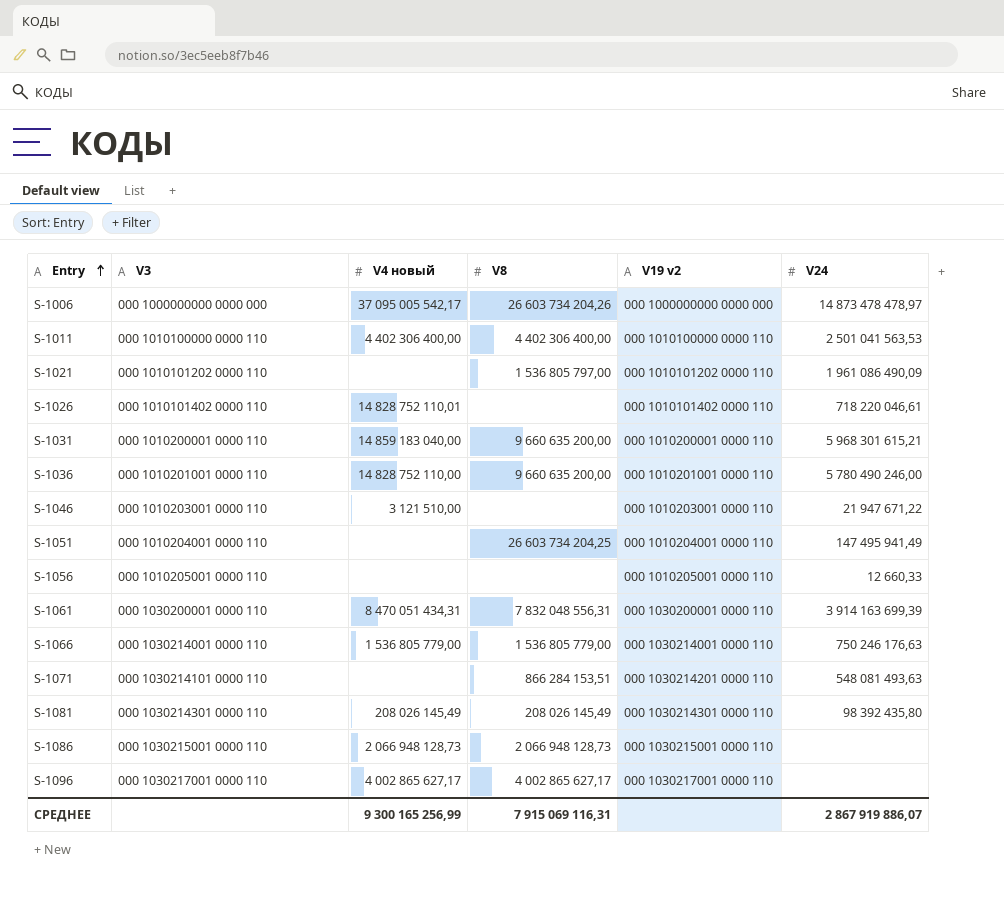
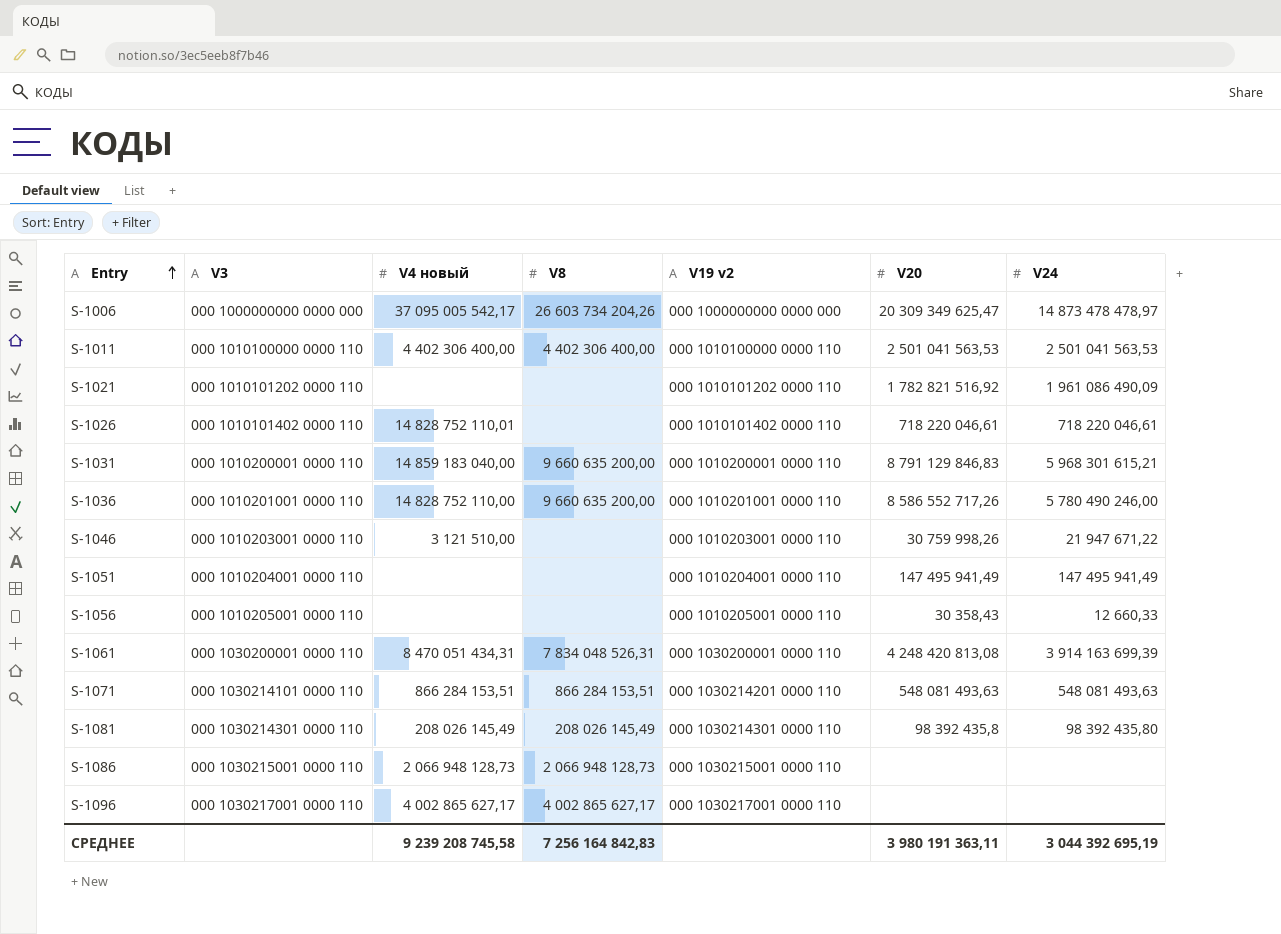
column V20 | position: none -> 6
row S-1066: 000 1030214001 0000 110 | 1 536 805 779,00 | 1 536 805 779,00 | 000 1030214001 0000 110 | 750 246 176,63 -> none
S-1021 | V8: 1 536 805 797,00 -> none
S-1051 | V8: 26 603 734 204,25 -> none
S-1061 | V8: 7 832 048 556,31 -> 7 834 048 526,31
S-1071 | V4 новый: none -> 866 284 153,51
СРЕДНЕЕ | V4 новый: 9 300 165 256,99 -> 9 239 208 745,58
СРЕДНЕЕ | V8: 7 915 069 116,31 -> 7 256 164 842,83
СРЕДНЕЕ | V24: 2 867 919 886,07 -> 3 044 392 695,19

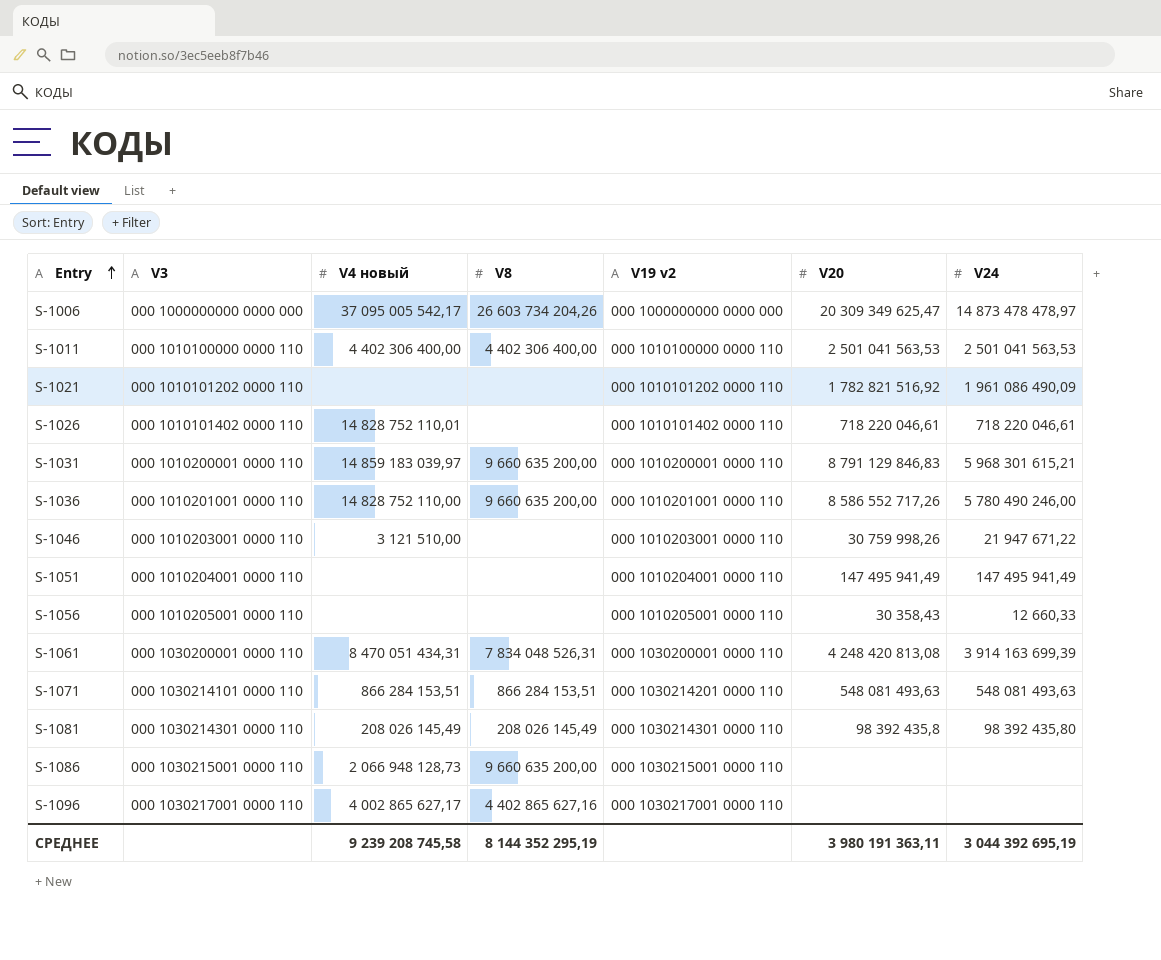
S-1031 | V4 новый: 14 859 183 040,00 -> 14 859 183 039,97
S-1086 | V8: 2 066 948 128,73 -> 9 660 635 200,00
S-1096 | V8: 4 002 865 627,17 -> 4 402 865 627,16
СРЕДНЕЕ | V8: 7 256 164 842,83 -> 8 144 352 295,19

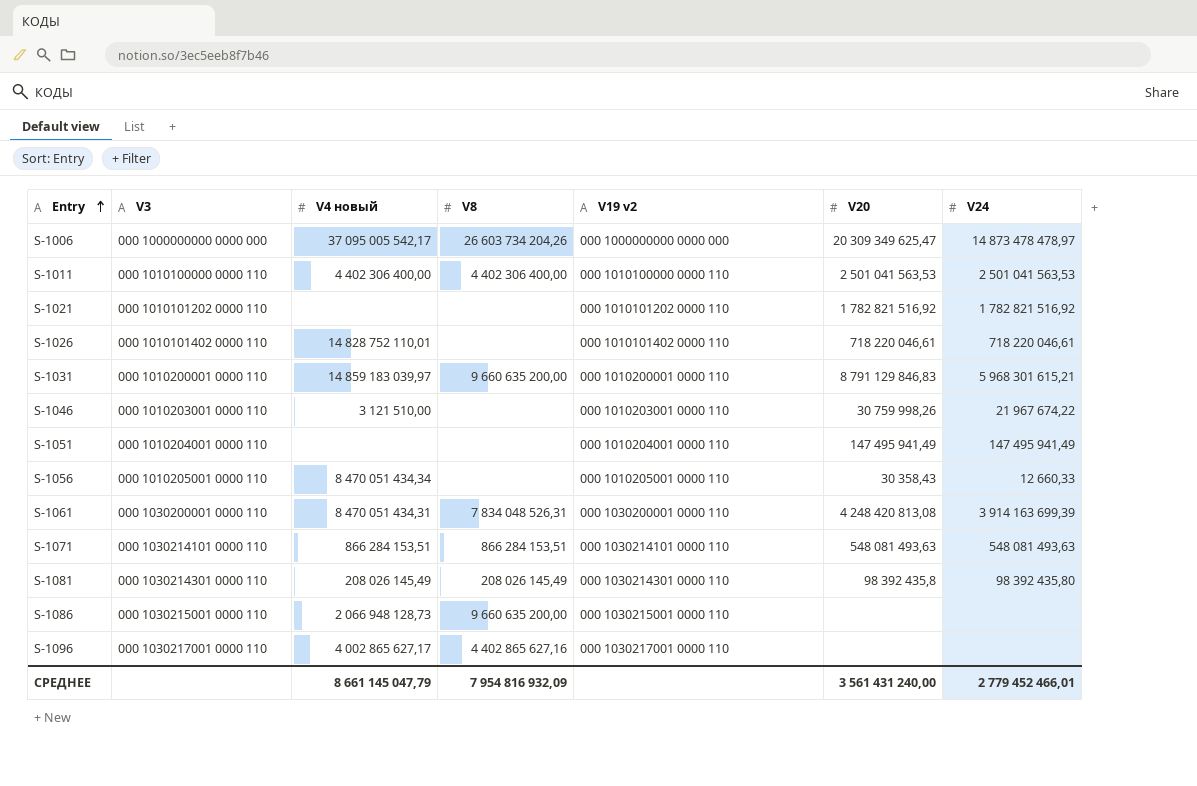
row S-1036: 000 1010201001 0000 110 | 14 828 752 110,00 | 9 660 635 200,00 | 000 1010201001 0000 110 | 8 586 552 717,26 | 5 780 490 246,00 -> none
S-1021 | V24: 1 961 086 490,09 -> 1 782 821 516,92
S-1046 | V24: 21 947 671,22 -> 21 967 674,22
S-1056 | V4 новый: none -> 8 470 051 434,34
S-1071 | V19 v2: 000 1030214201 0000 110 -> 000 1030214101 0000 110
СРЕДНЕЕ | V4 новый: 9 239 208 745,58 -> 8 661 145 047,79
СРЕДНЕЕ | V8: 8 144 352 295,19 -> 7 954 816 932,09
СРЕДНЕЕ | V20: 3 980 191 363,11 -> 3 561 431 240,00
СРЕДНЕЕ | V24: 3 044 392 695,19 -> 2 779 452 466,01

